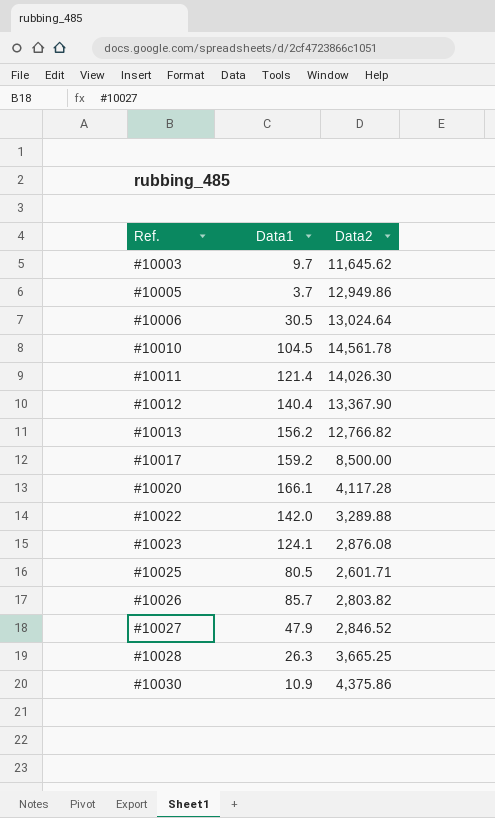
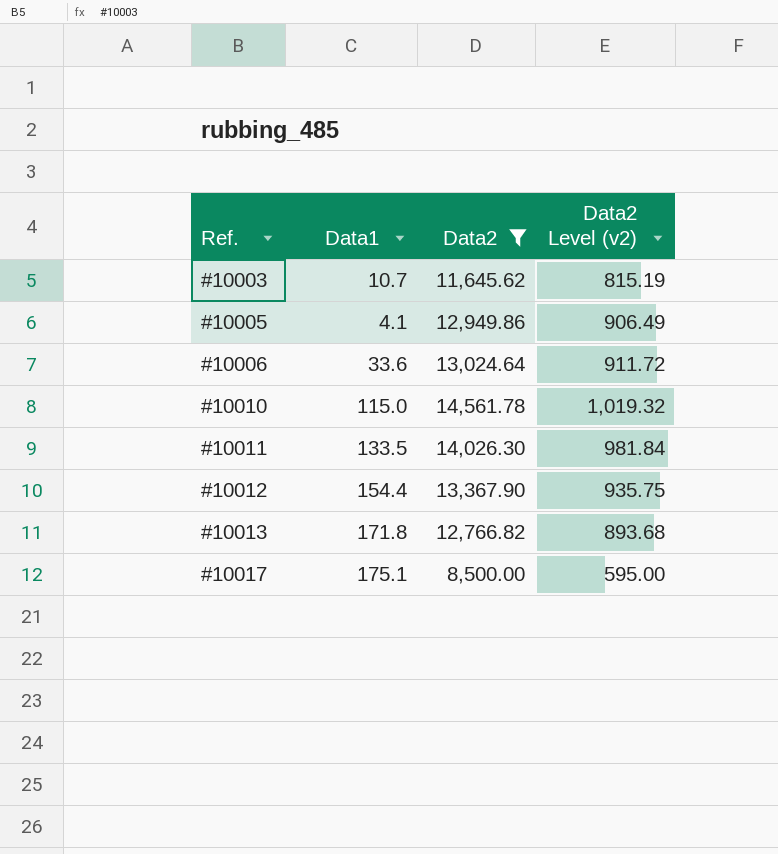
filter: none -> Data2 >= 8,500.00
column Data2 Level (v2) | formula: none -> [Data2] * 0.07
#10003 | Data1: 9.7 -> 10.7
#10005 | Data1: 3.7 -> 4.1
#10006 | Data1: 30.5 -> 33.6
#10010 | Data1: 104.5 -> 115.0
#10011 | Data1: 121.4 -> 133.5
#10012 | Data1: 140.4 -> 154.4
#10013 | Data1: 156.2 -> 171.8
#10017 | Data1: 159.2 -> 175.1

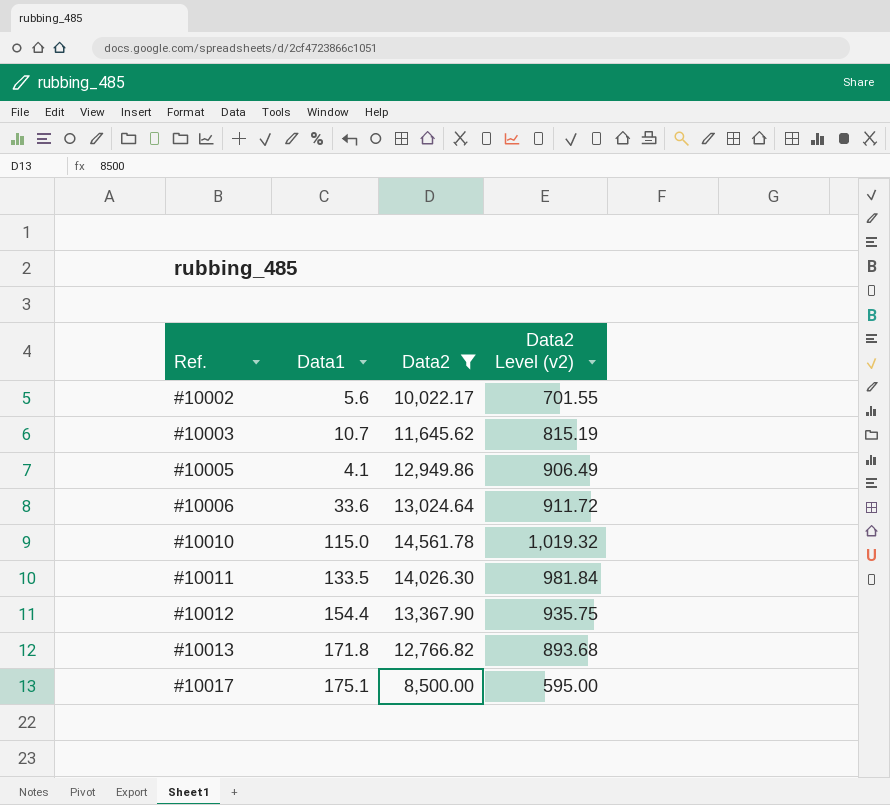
row #10002: none -> 5.6 | 10,022.17 | 701.55

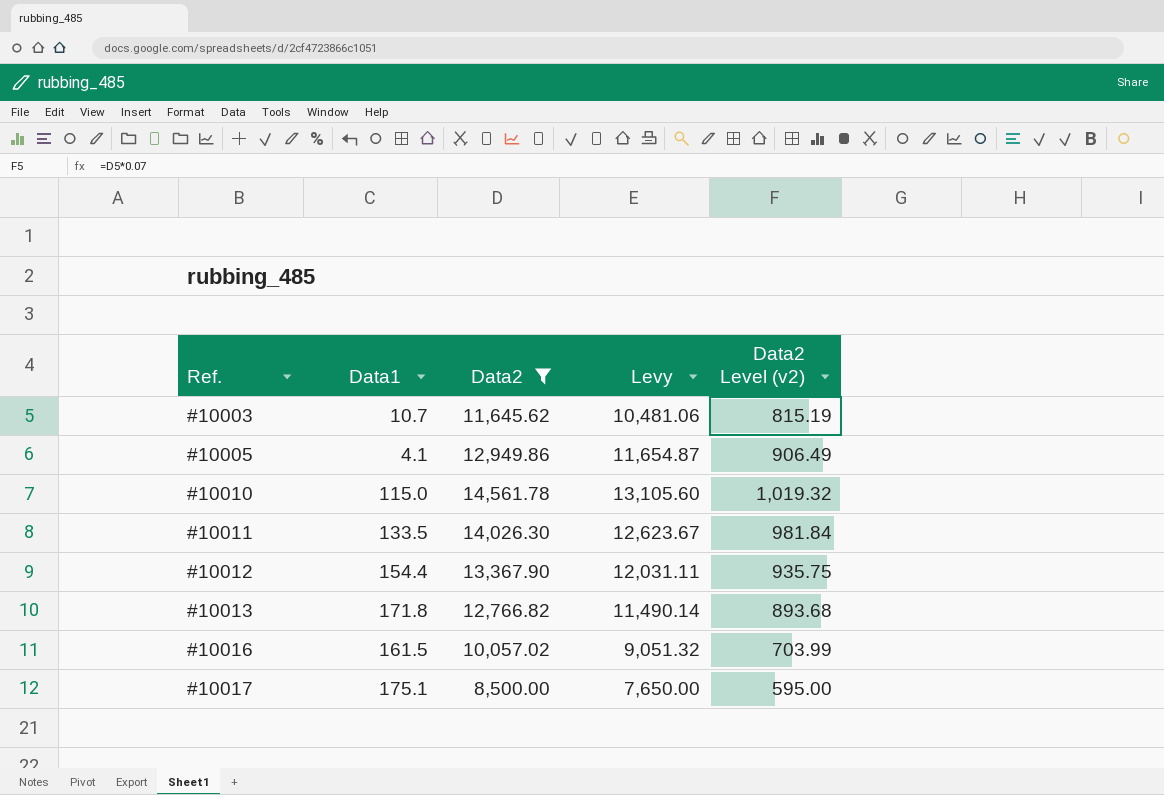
column Levy | formula: none -> [Data2] * 0.9
row #10002: 5.6 | 10,022.17 | 701.55 -> none
row #10006: 33.6 | 13,024.64 | 911.72 -> none
row #10016: none -> 161.5 | 10,057.02 | 9,051.32 | 703.99

